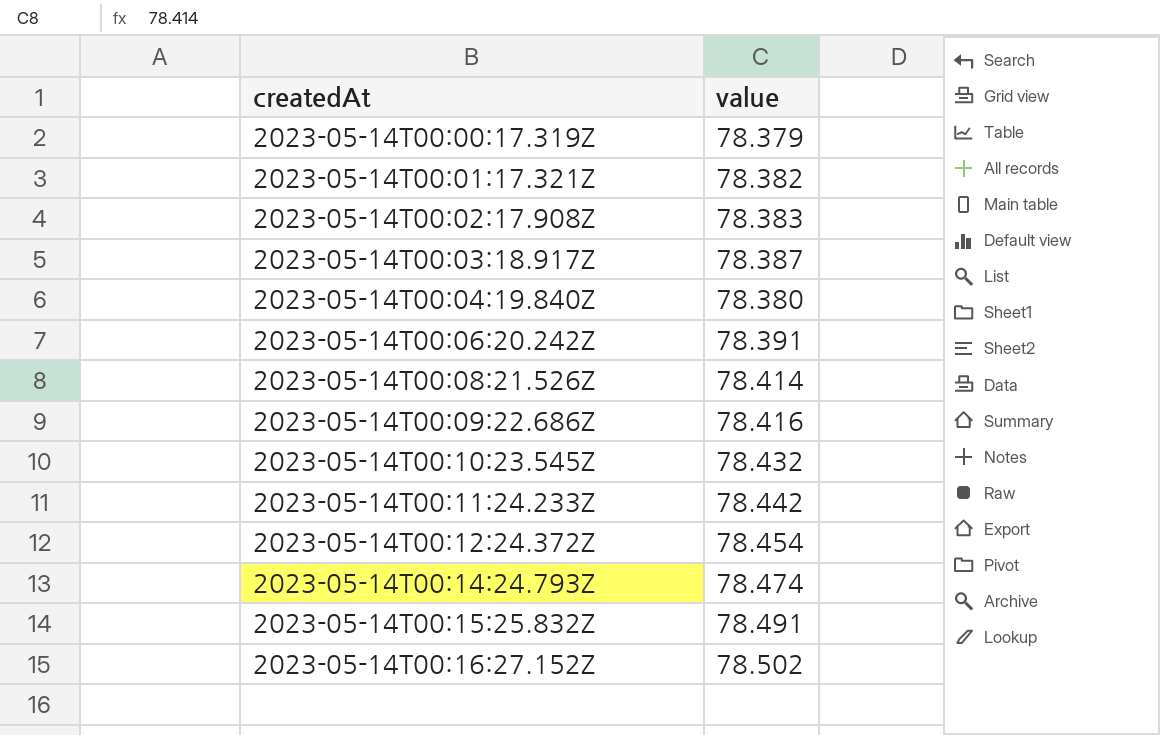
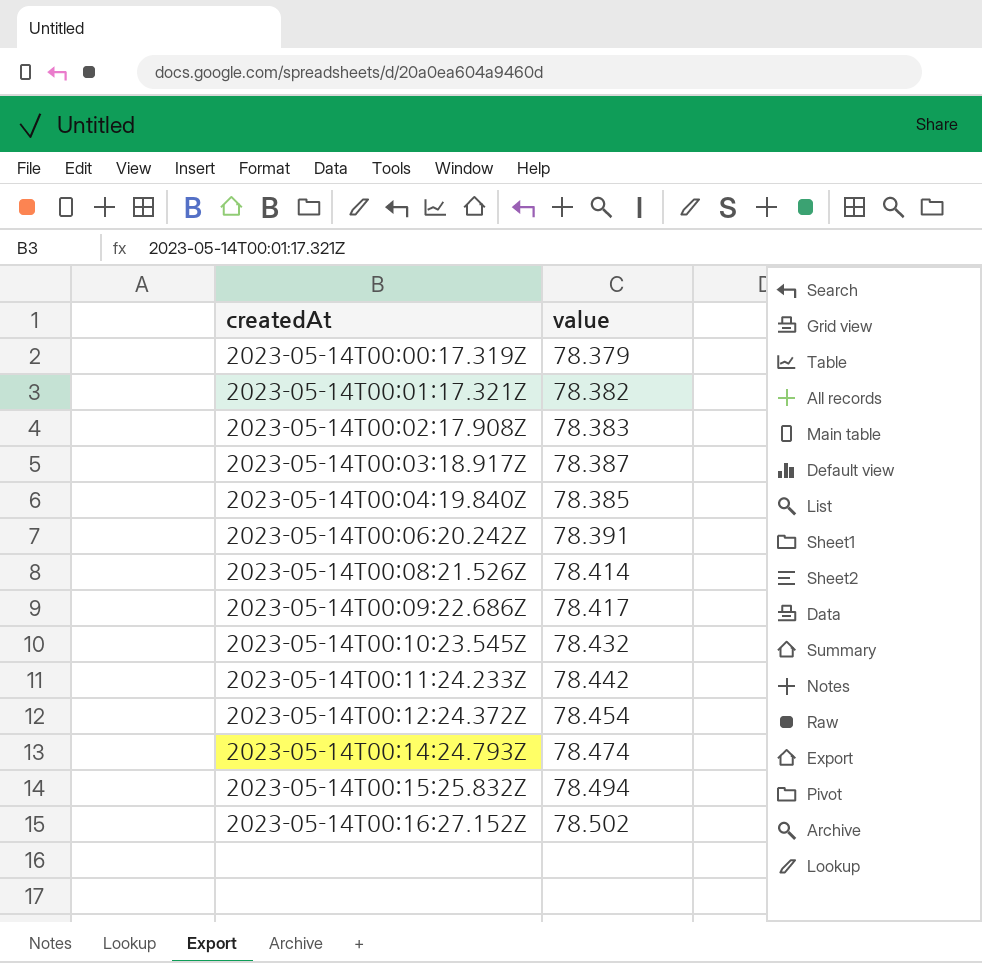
2023-05-14T00:04:19.840Z | value: 78.380 -> 78.385
2023-05-14T00:09:22.686Z | value: 78.416 -> 78.417
2023-05-14T00:15:25.832Z | value: 78.491 -> 78.494

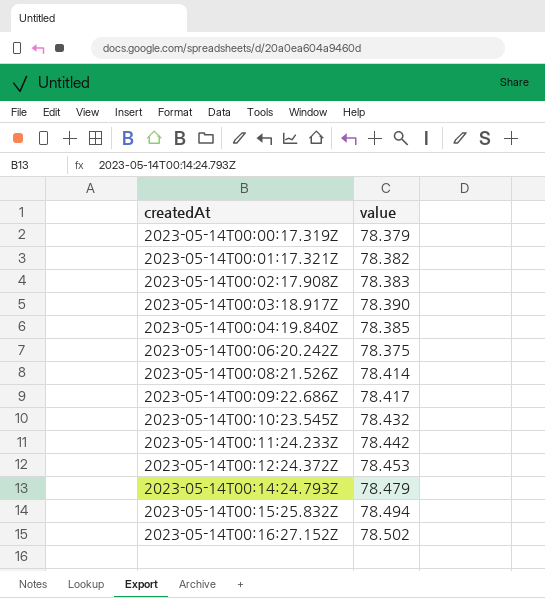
2023-05-14T00:03:18.917Z | value: 78.387 -> 78.390
2023-05-14T00:06:20.242Z | value: 78.391 -> 78.375
2023-05-14T00:12:24.372Z | value: 78.454 -> 78.453
2023-05-14T00:14:24.793Z | value: 78.474 -> 78.479

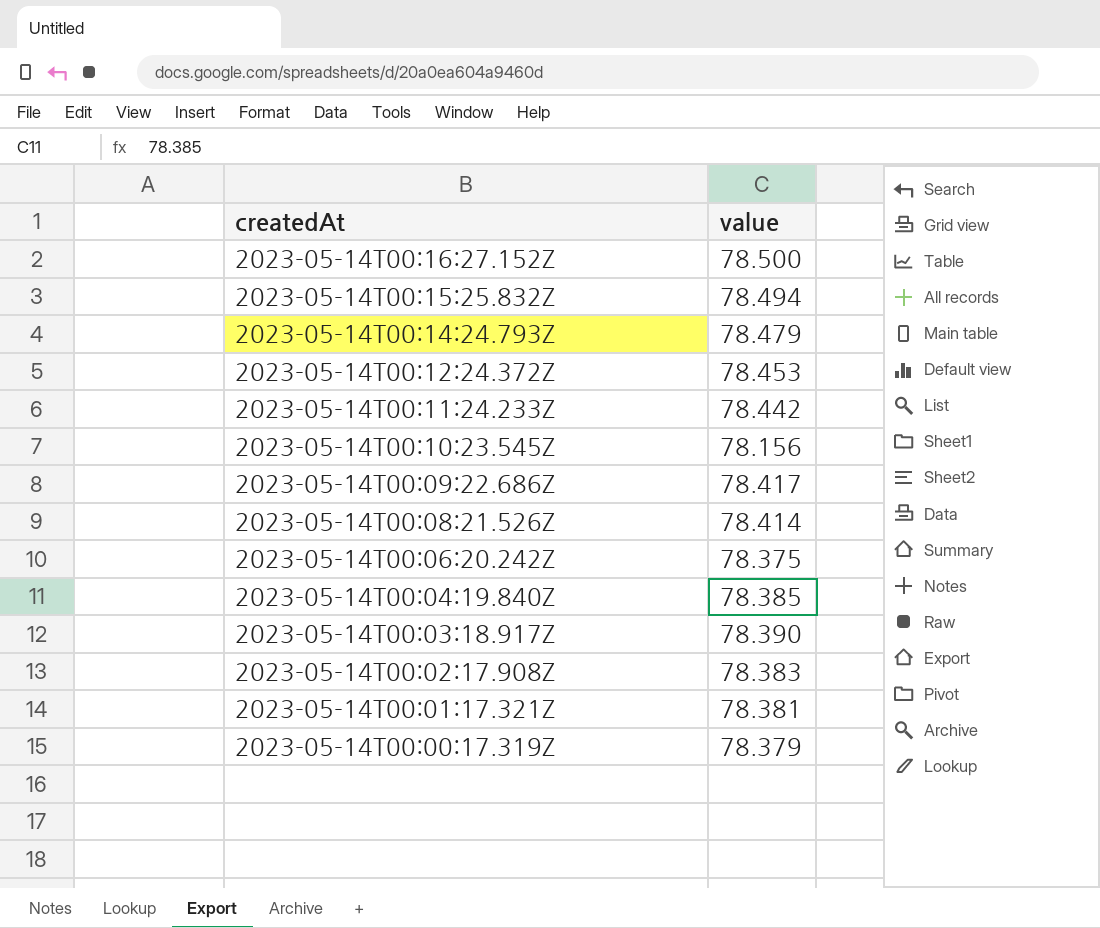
row order: createdAt ascending -> createdAt descending
2023-05-14T00:16:27.152Z | value: 78.502 -> 78.500
2023-05-14T00:10:23.545Z | value: 78.432 -> 78.156
2023-05-14T00:01:17.321Z | value: 78.382 -> 78.381

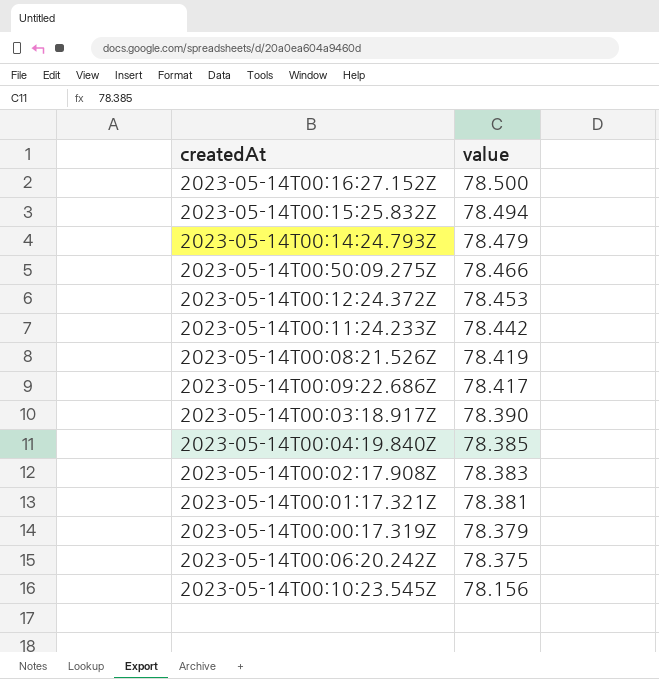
row order: createdAt descending -> value descending
row 2023-05-14T00:50:09.275Z: none -> 78.466
2023-05-14T00:08:21.526Z | value: 78.414 -> 78.419

